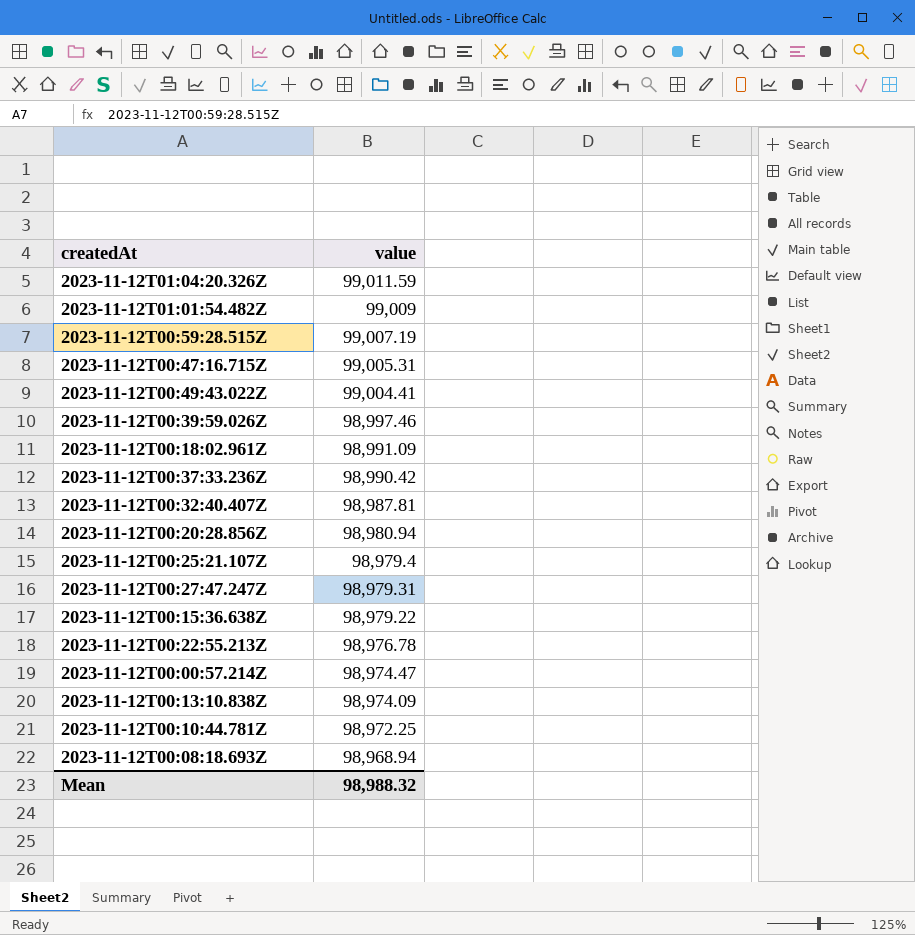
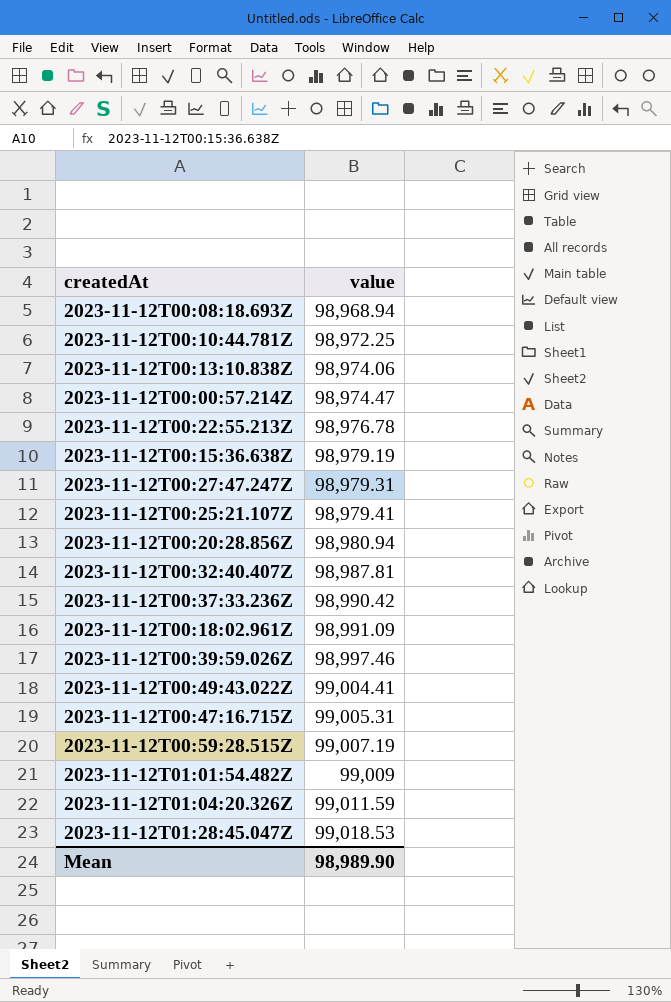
row order: value descending -> value ascending
2023-11-12T00:13:10.838Z | value: 98,974.09 -> 98,974.06
2023-11-12T00:15:36.638Z | value: 98,979.22 -> 98,979.19
2023-11-12T00:25:21.107Z | value: 98,979.4 -> 98,979.41
row 2023-11-12T01:28:45.047Z: none -> 99,018.53
Mean | value: 98,988.32 -> 98,989.90

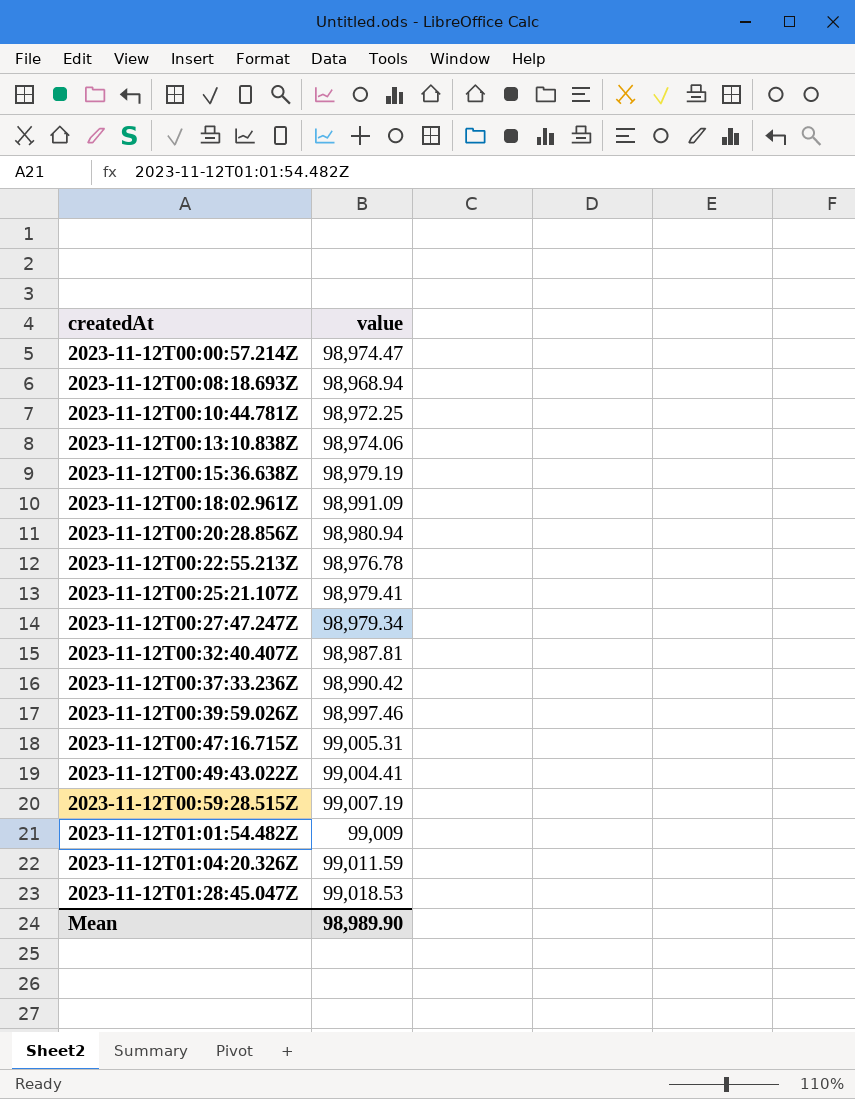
row order: value ascending -> createdAt ascending
2023-11-12T00:27:47.247Z | value: 98,979.31 -> 98,979.34

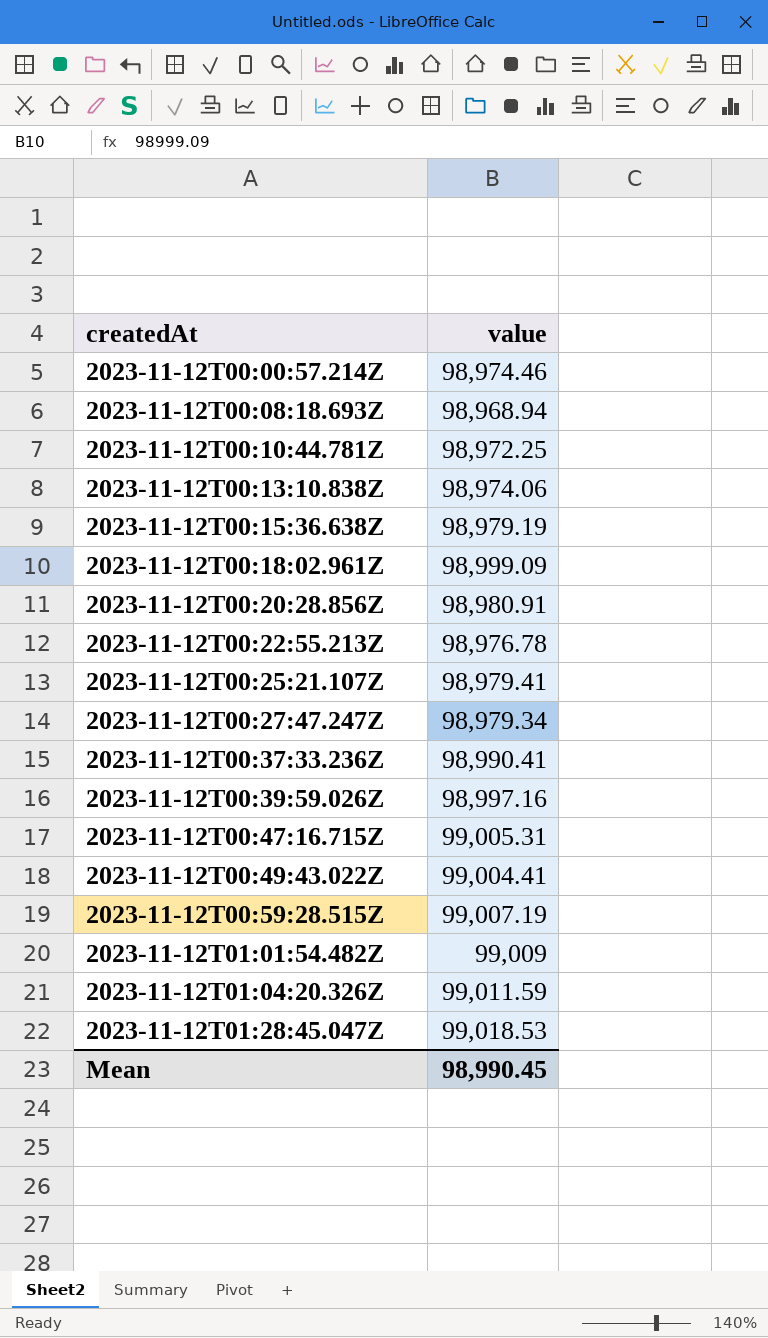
row 2023-11-12T00:32:40.407Z: 98,987.81 -> none
2023-11-12T00:00:57.214Z | value: 98,974.47 -> 98,974.46
2023-11-12T00:18:02.961Z | value: 98,991.09 -> 98,999.09
2023-11-12T00:20:28.856Z | value: 98,980.94 -> 98,980.91
2023-11-12T00:37:33.236Z | value: 98,990.42 -> 98,990.41
2023-11-12T00:39:59.026Z | value: 98,997.46 -> 98,997.16
Mean | value: 98,989.90 -> 98,990.45

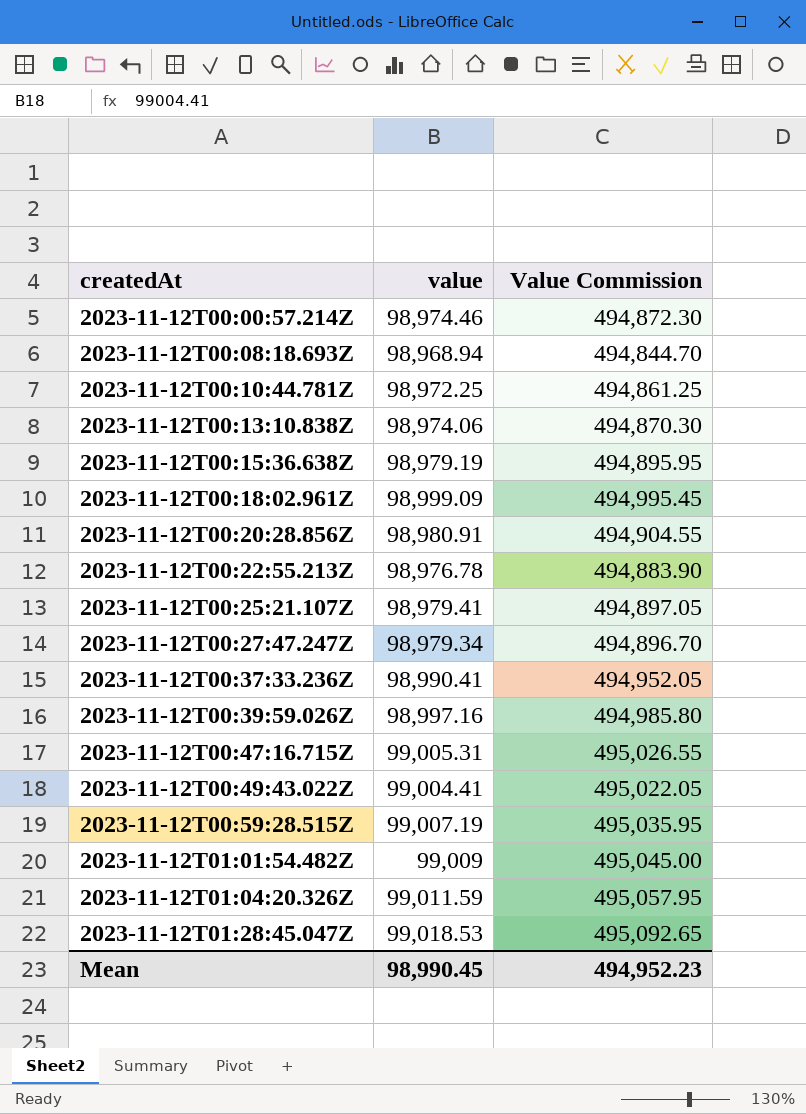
column Value Commission | formula: none -> [value] * 5

